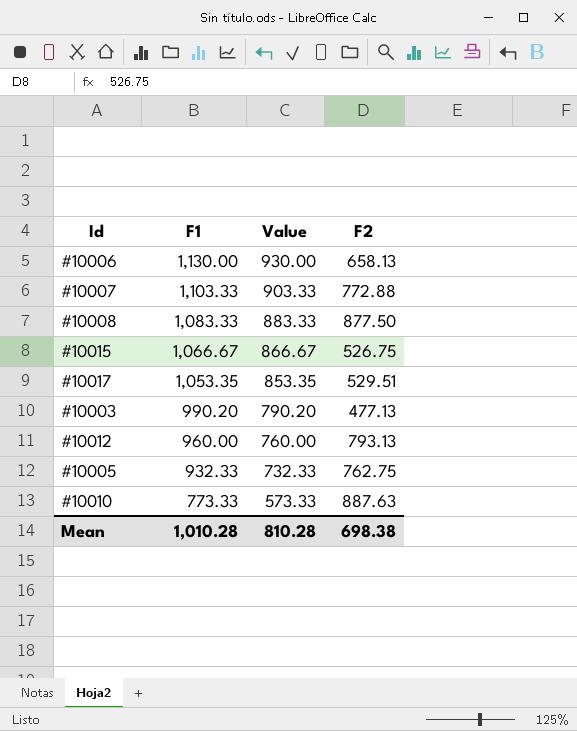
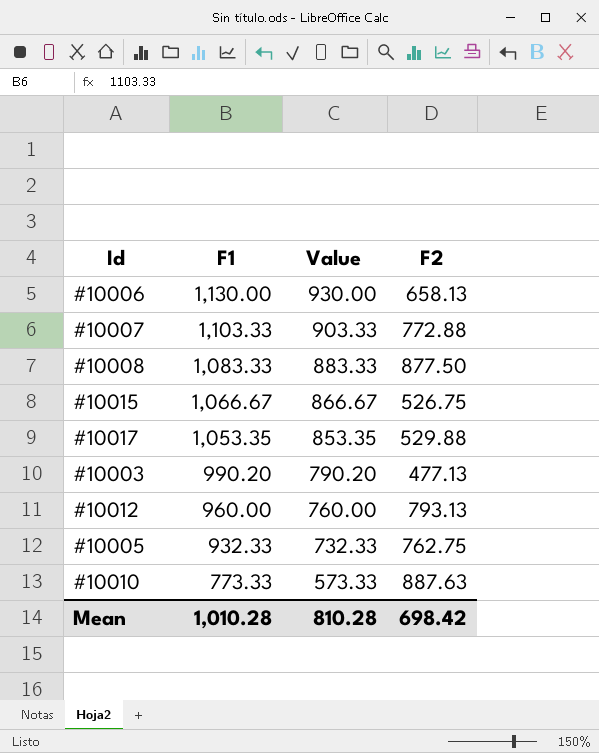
#10017 | F2: 529.51 -> 529.88
Mean | F2: 698.38 -> 698.42

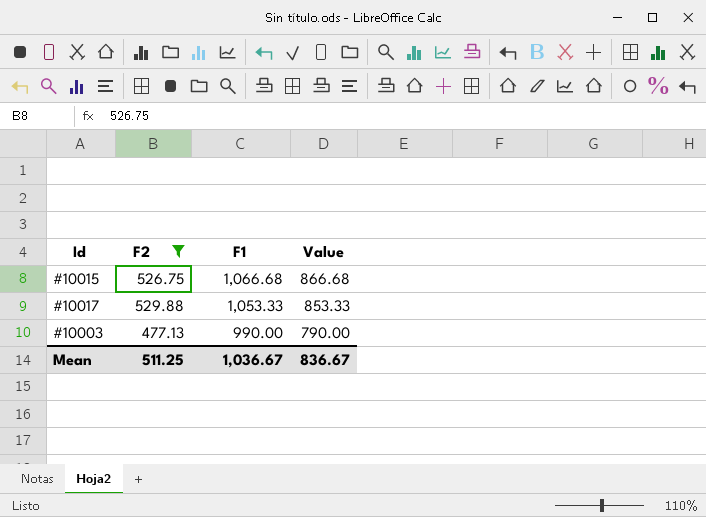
filter: none -> F2 <= 529.88
column F2 | position: 4 -> 2
#10015 | F1: 1,066.67 -> 1,066.68
#10015 | Value: 866.67 -> 866.68
#10017 | F1: 1,053.35 -> 1,053.33
#10017 | Value: 853.35 -> 853.33
#10003 | F1: 990.20 -> 990.00
#10003 | Value: 790.20 -> 790.00
Mean | F2: 698.42 -> 511.25
Mean | F1: 1,010.28 -> 1,036.67
Mean | Value: 810.28 -> 836.67

